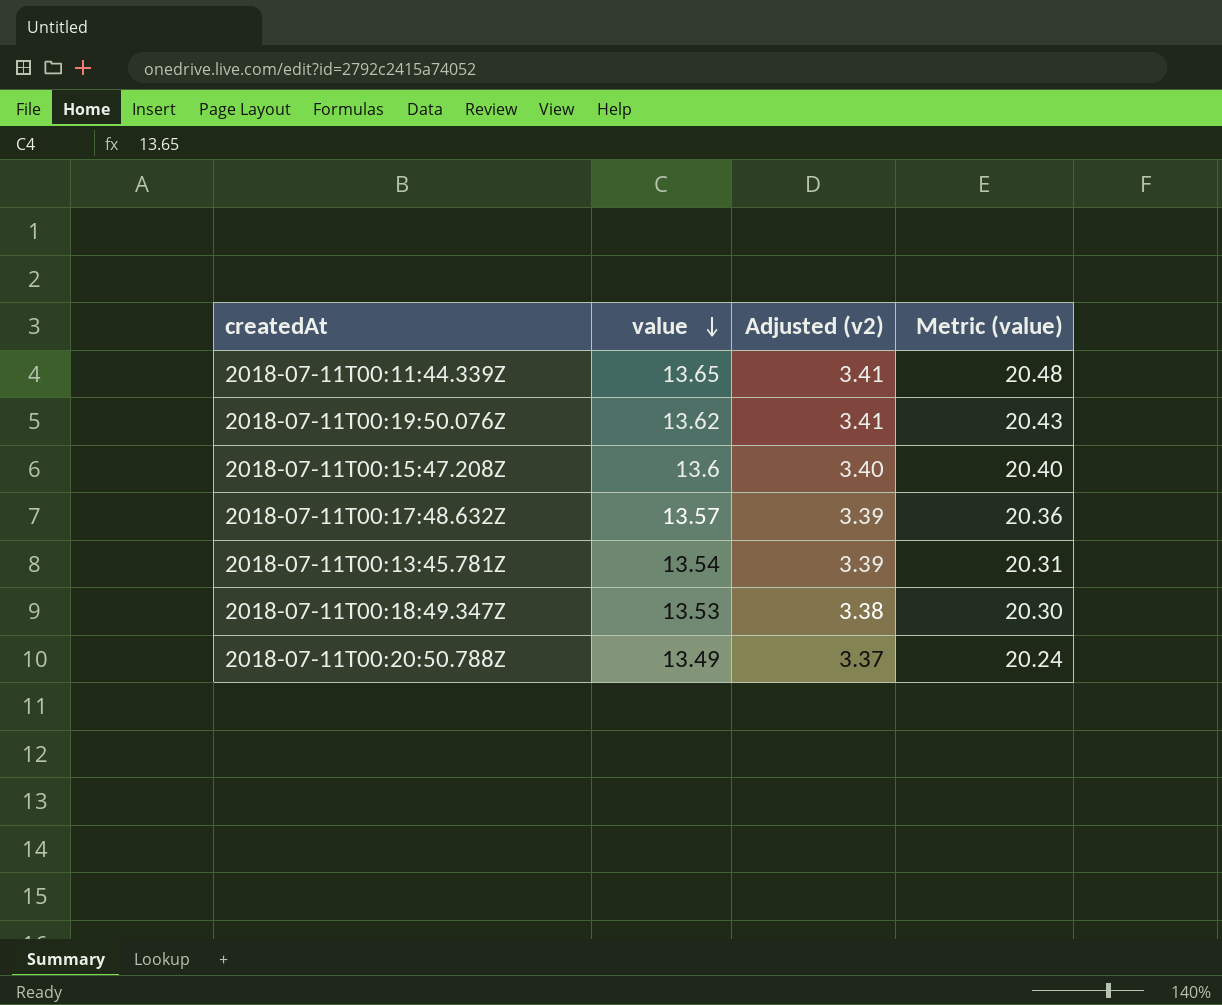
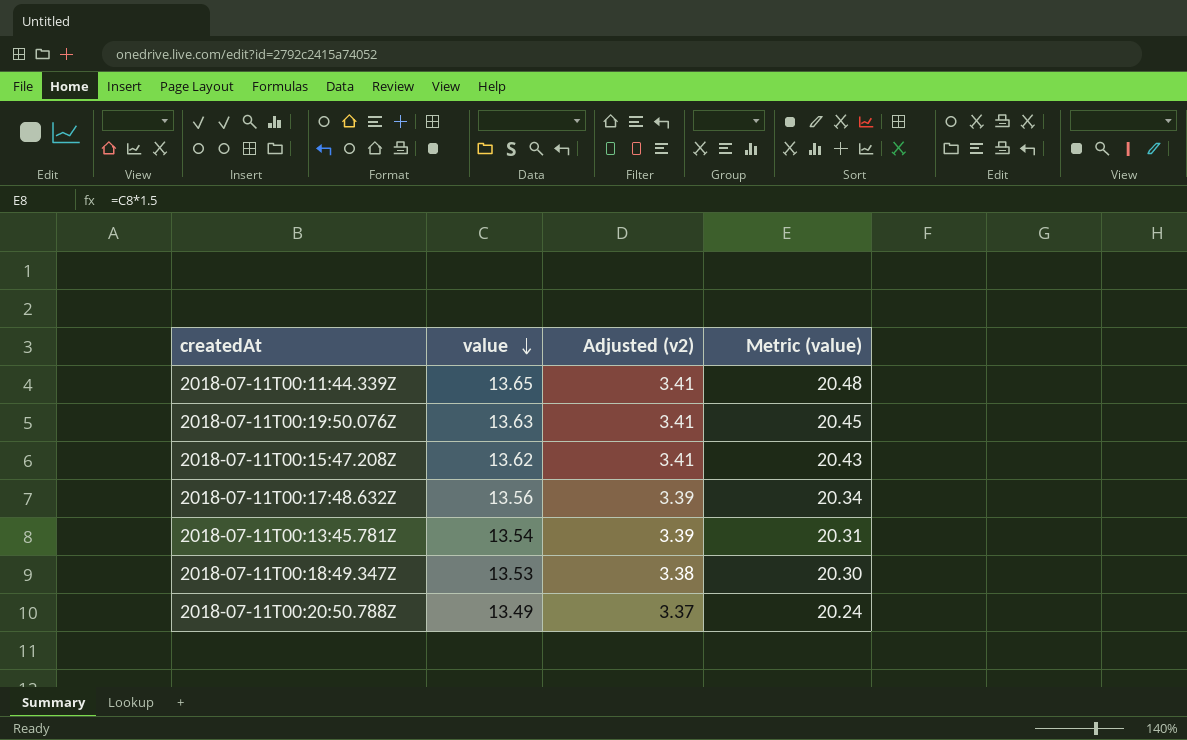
2018-07-11T00:19:50.076Z | value: 13.62 -> 13.63
2018-07-11T00:19:50.076Z | Metric (value): 20.43 -> 20.45
2018-07-11T00:15:47.208Z | value: 13.6 -> 13.62
2018-07-11T00:15:47.208Z | Adjusted (v2): 3.40 -> 3.41
2018-07-11T00:15:47.208Z | Metric (value): 20.40 -> 20.43
2018-07-11T00:17:48.632Z | value: 13.57 -> 13.56
2018-07-11T00:17:48.632Z | Metric (value): 20.36 -> 20.34

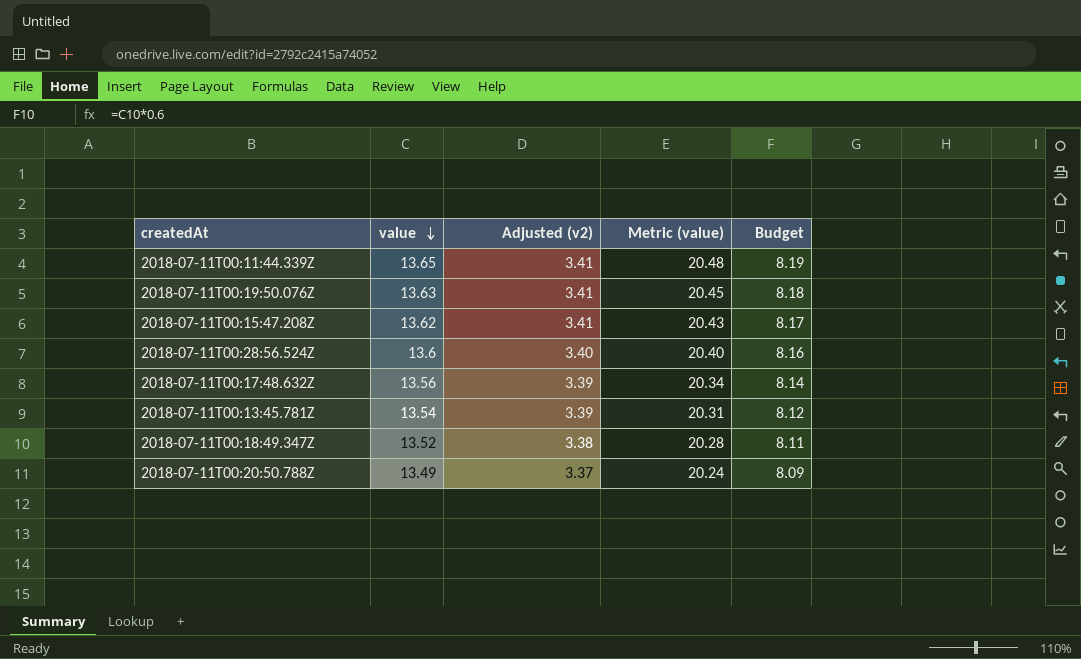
column Budget | formula: none -> [value] * 0.6
row 2018-07-11T00:28:56.524Z: none -> 13.6 | 3.40 | 20.40 | 8.16
2018-07-11T00:18:49.347Z | value: 13.53 -> 13.52
2018-07-11T00:18:49.347Z | Metric (value): 20.30 -> 20.28

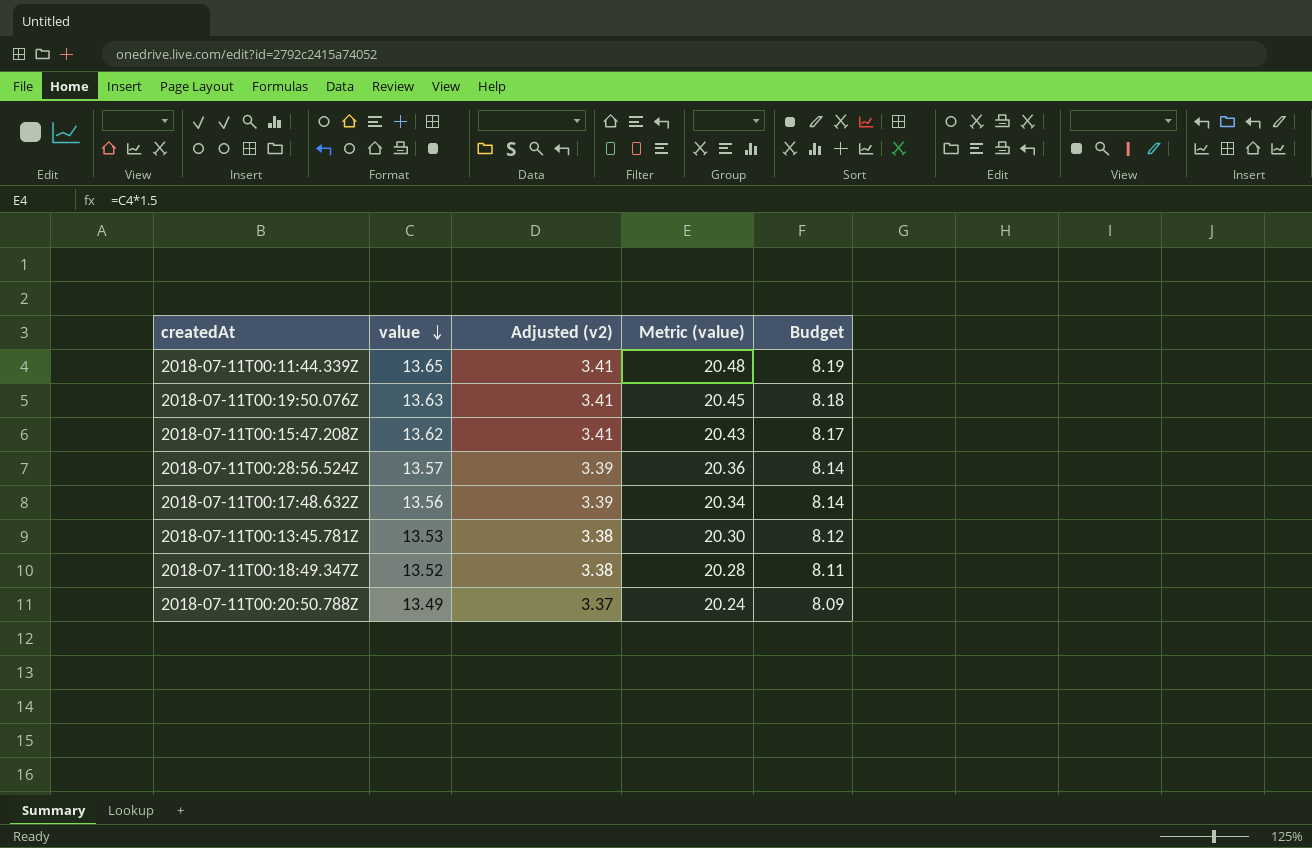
2018-07-11T00:28:56.524Z | value: 13.6 -> 13.57
2018-07-11T00:28:56.524Z | Adjusted (v2): 3.40 -> 3.39
2018-07-11T00:28:56.524Z | Metric (value): 20.40 -> 20.36
2018-07-11T00:28:56.524Z | Budget: 8.16 -> 8.14
2018-07-11T00:13:45.781Z | value: 13.54 -> 13.53
2018-07-11T00:13:45.781Z | Adjusted (v2): 3.39 -> 3.38
2018-07-11T00:13:45.781Z | Metric (value): 20.31 -> 20.30

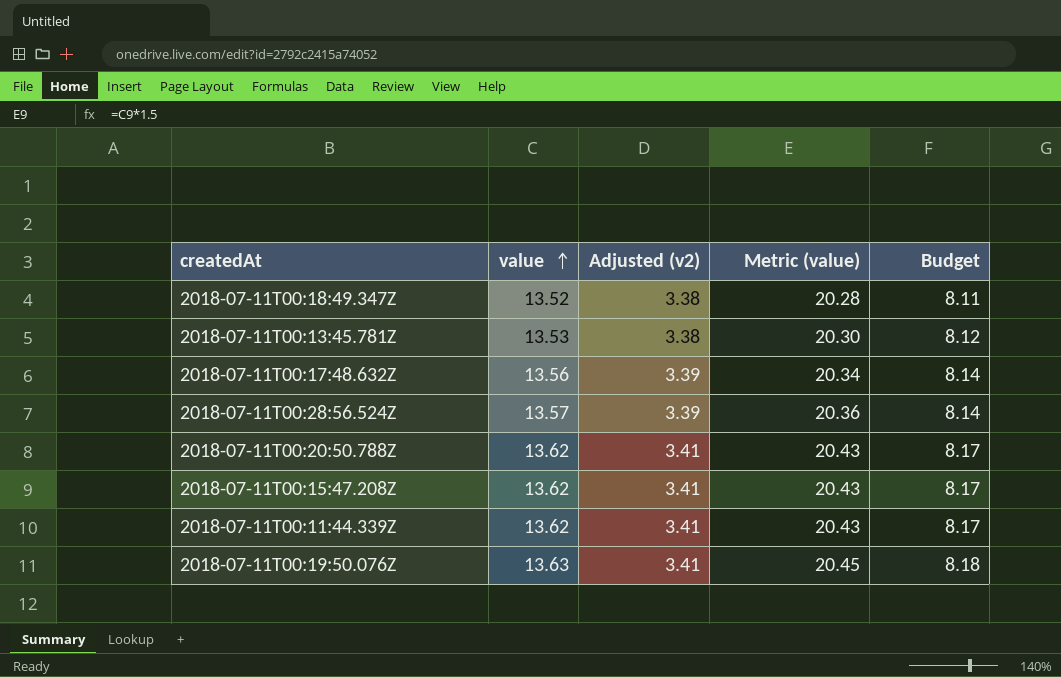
row order: value descending -> value ascending
2018-07-11T00:20:50.788Z | value: 13.49 -> 13.62
2018-07-11T00:20:50.788Z | Adjusted (v2): 3.37 -> 3.41
2018-07-11T00:20:50.788Z | Metric (value): 20.24 -> 20.43
2018-07-11T00:20:50.788Z | Budget: 8.09 -> 8.17
2018-07-11T00:11:44.339Z | value: 13.65 -> 13.62
2018-07-11T00:11:44.339Z | Metric (value): 20.48 -> 20.43
2018-07-11T00:11:44.339Z | Budget: 8.19 -> 8.17

